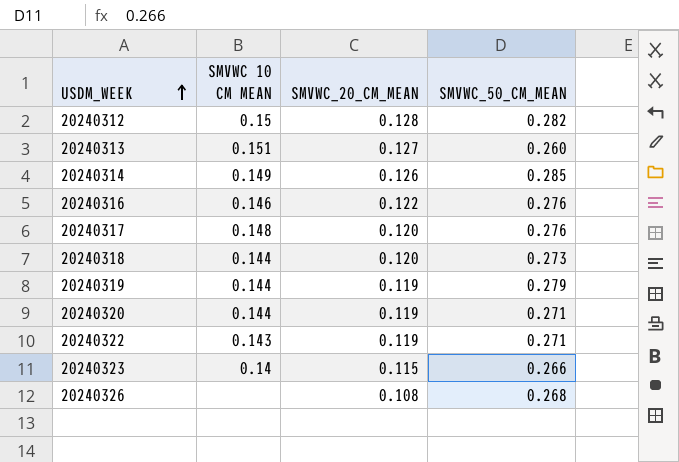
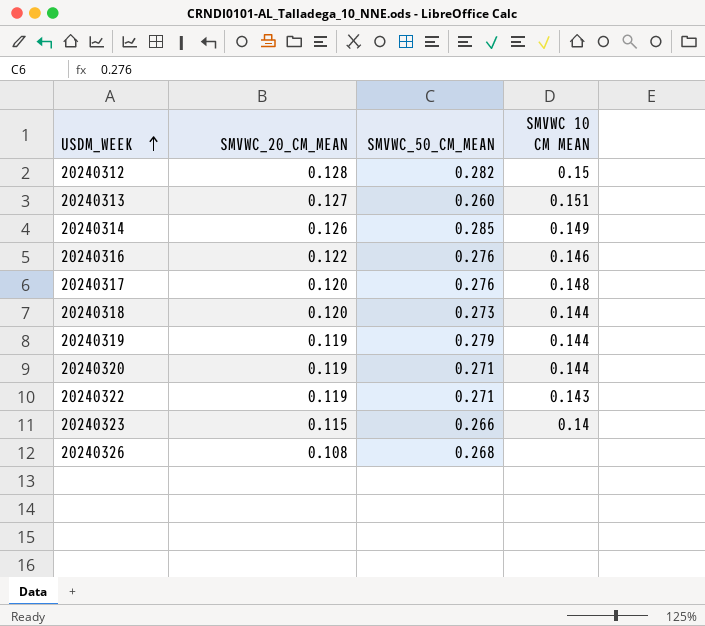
column SMVWC 10 CM MEAN | position: 2 -> 4

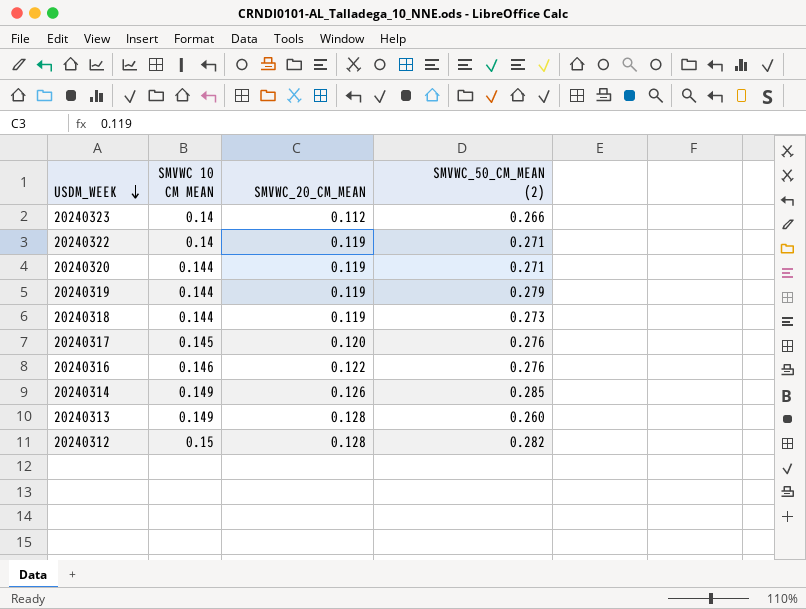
row order: USDM_WEEK ascending -> USDM_WEEK descending
column SMVWC 10 CM MEAN | position: 4 -> 2
column name: SMVWC_50_CM_MEAN -> SMVWC_50_CM_MEAN (2)
row 20240326: 0.108 | 0.268 | none -> none
20240323 | SMVWC_20_CM_MEAN: 0.115 -> 0.112
20240322 | SMVWC 10 CM MEAN: 0.143 -> 0.14
20240318 | SMVWC_20_CM_MEAN: 0.120 -> 0.119
20240317 | SMVWC 10 CM MEAN: 0.148 -> 0.145
20240313 | SMVWC 10 CM MEAN: 0.151 -> 0.149
20240313 | SMVWC_20_CM_MEAN: 0.127 -> 0.128

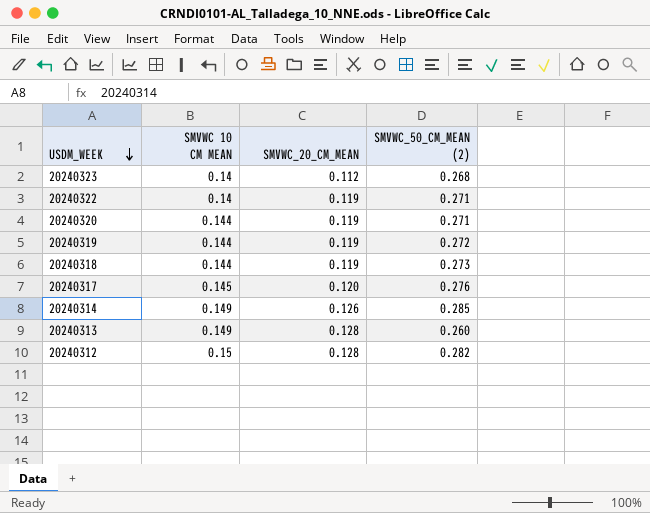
row 20240316: 0.146 | 0.122 | 0.276 -> none
20240323 | SMVWC_50_CM_MEAN (2): 0.266 -> 0.268
20240319 | SMVWC_50_CM_MEAN (2): 0.279 -> 0.272

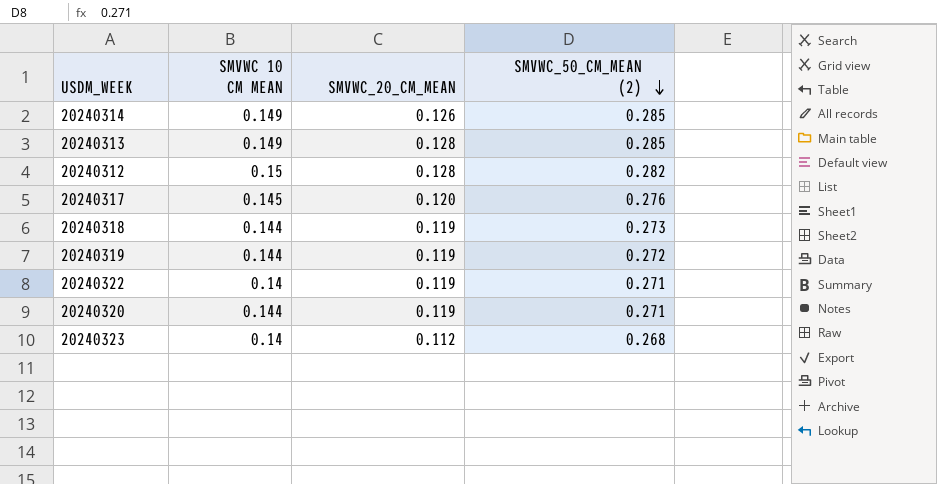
row order: USDM_WEEK descending -> SMVWC_50_CM_MEAN (2) descending
20240313 | SMVWC_50_CM_MEAN (2): 0.260 -> 0.285

